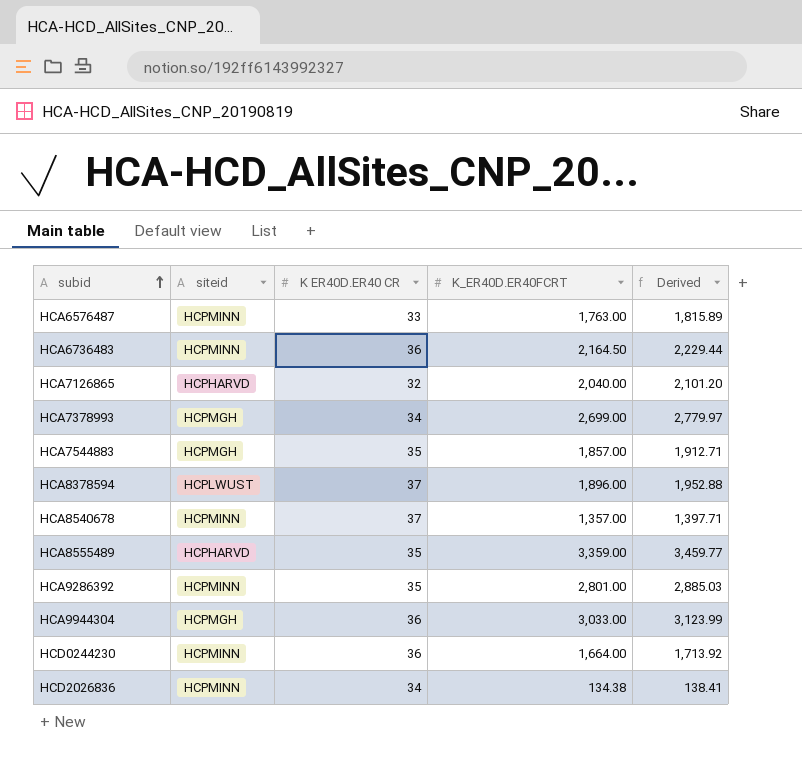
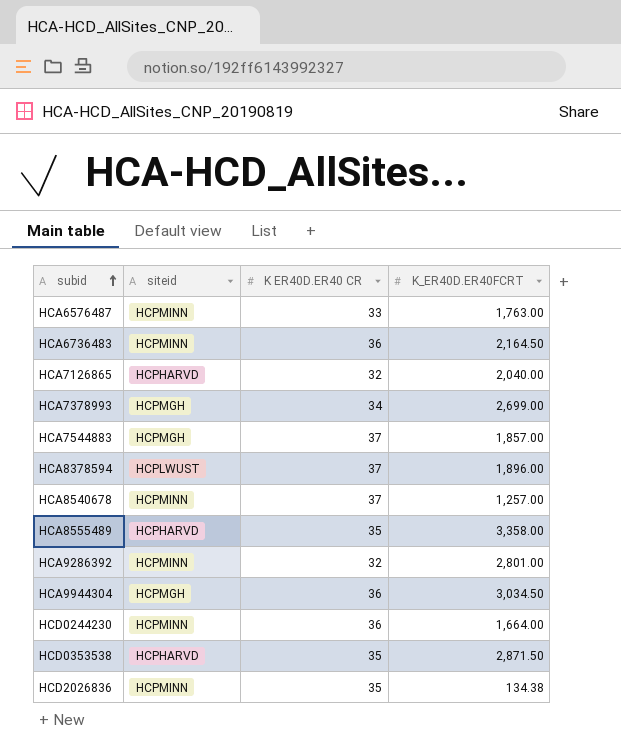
column Derived | formula: [K_ER40D.ER40FCRT] * 1.03 -> none
HCA7544883 | K ER40D.ER40 CR: 35 -> 37
HCA8540678 | K_ER40D.ER40FCRT: 1,357.00 -> 1,257.00
HCA8555489 | K_ER40D.ER40FCRT: 3,359.00 -> 3,358.00
HCA9286392 | K ER40D.ER40 CR: 35 -> 32
HCA9944304 | K_ER40D.ER40FCRT: 3,033.00 -> 3,034.50
row HCD0353538: none -> HCPHARVD | 35 | 2,871.50
HCD2026836 | K ER40D.ER40 CR: 34 -> 35

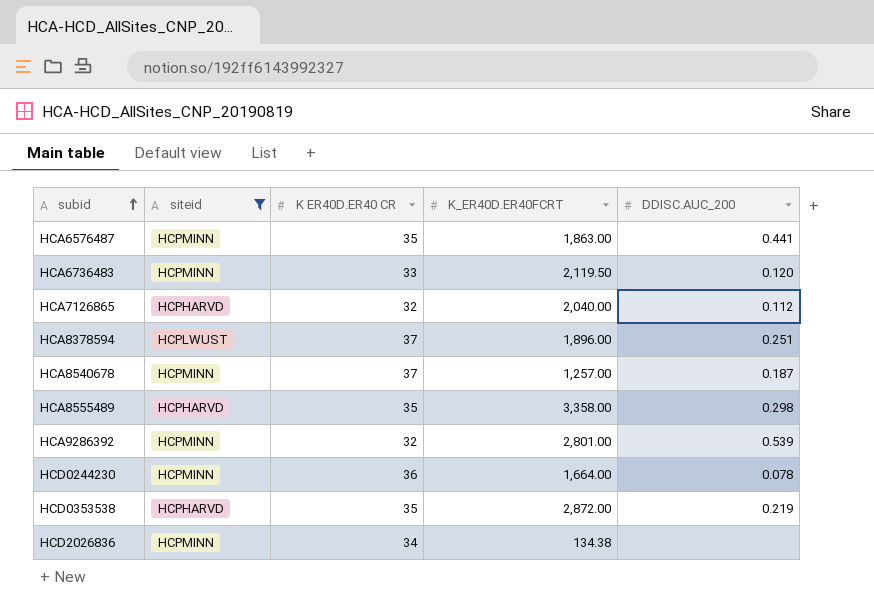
filter: none -> siteid != HCPMGH
column DDISC.AUC_200 | position: none -> 5
HCA6576487 | K ER40D.ER40 CR: 33 -> 35
HCA6576487 | K_ER40D.ER40FCRT: 1,763.00 -> 1,863.00
HCA6736483 | K ER40D.ER40 CR: 36 -> 33
HCA6736483 | K_ER40D.ER40FCRT: 2,164.50 -> 2,119.50
HCD0353538 | K_ER40D.ER40FCRT: 2,871.50 -> 2,872.00
HCD2026836 | K ER40D.ER40 CR: 35 -> 34

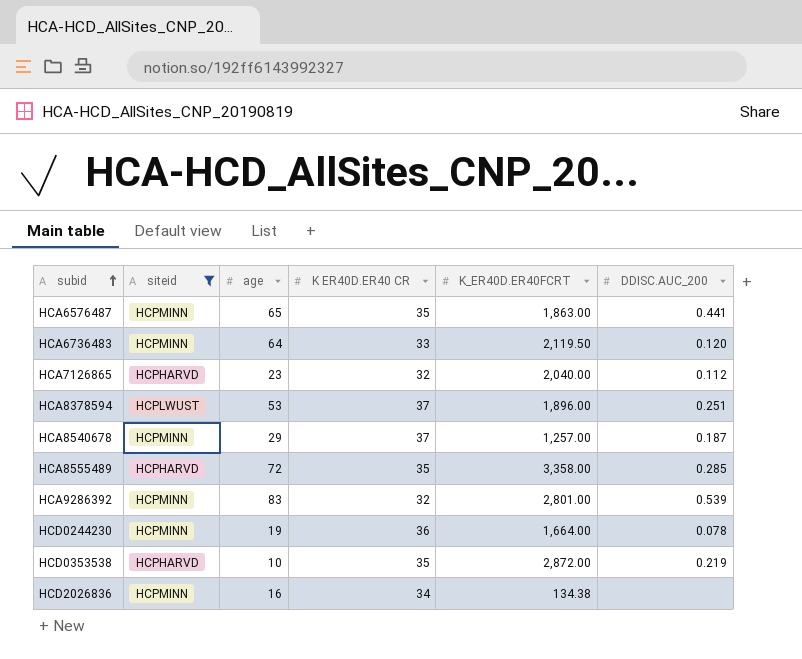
column age | position: none -> 3
HCA8555489 | DDISC.AUC_200: 0.298 -> 0.285

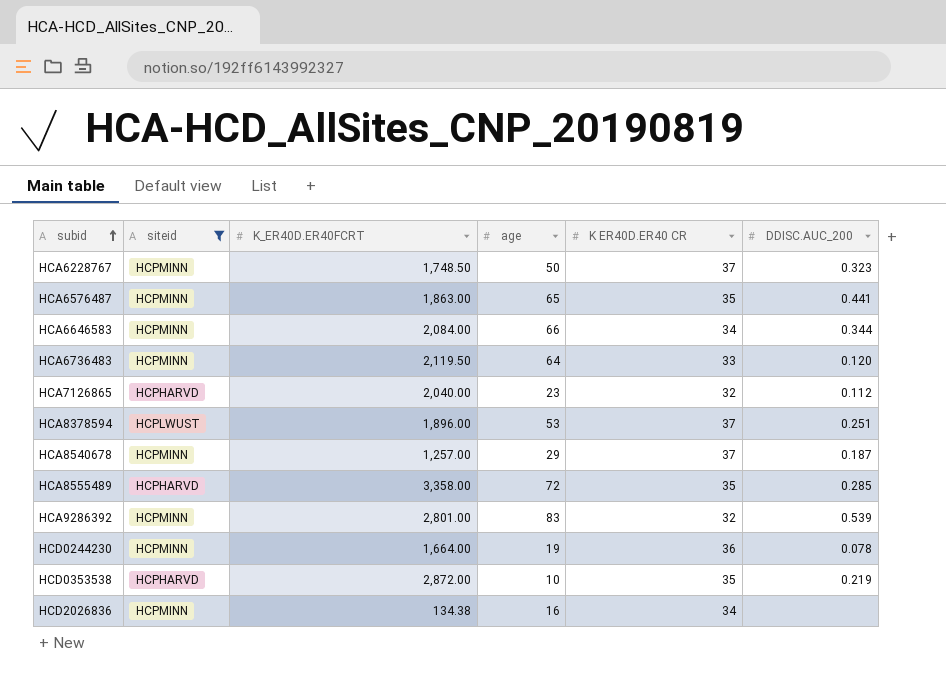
column K_ER40D.ER40FCRT | position: 5 -> 3
row HCA6228767: none -> HCPMINN | 1,748.50 | 50 | 37 | 0.323
row HCA6646583: none -> HCPMINN | 2,084.00 | 66 | 34 | 0.344

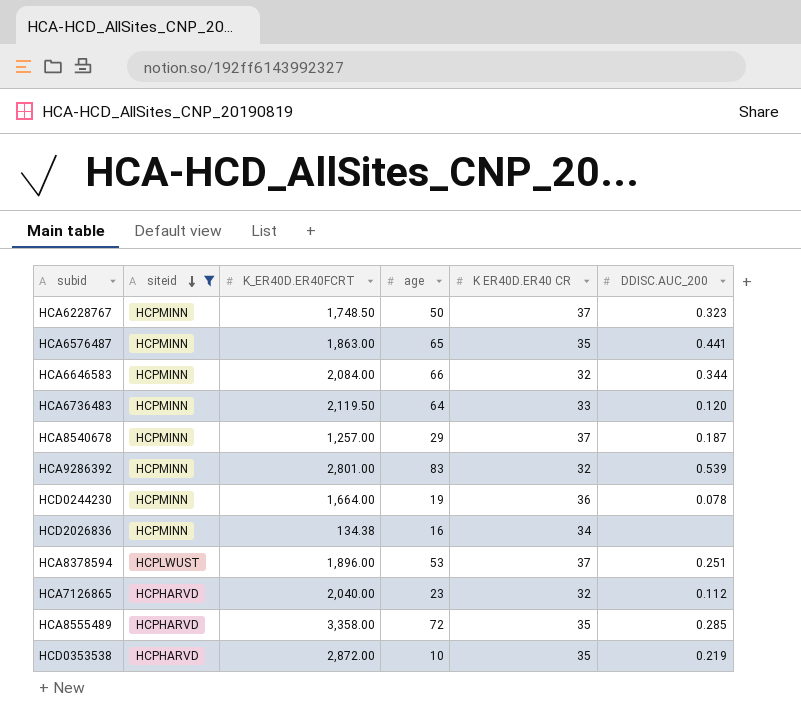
row order: subid ascending -> siteid descending
HCA6646583 | K ER40D.ER40 CR: 34 -> 32

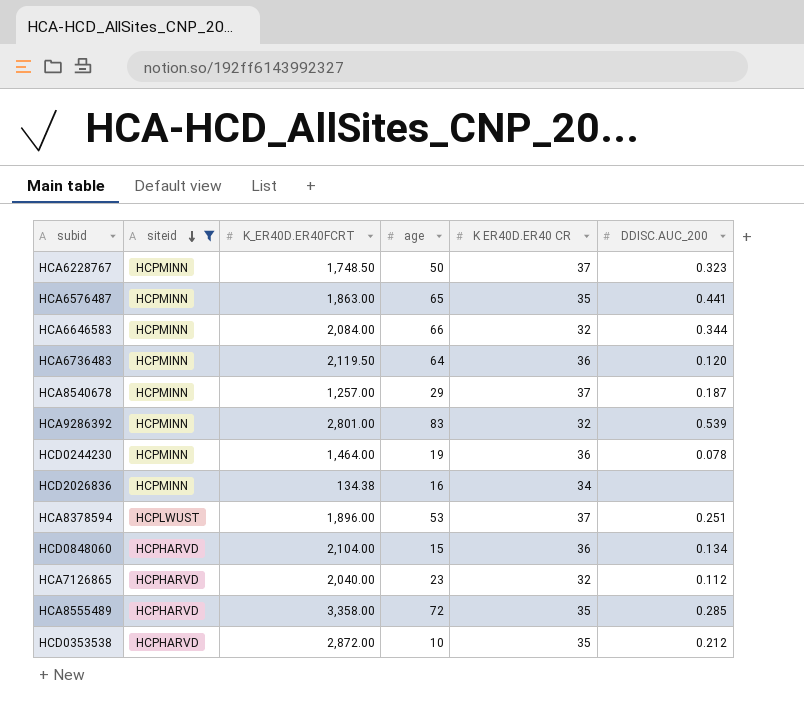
HCA6736483 | K ER40D.ER40 CR: 33 -> 36
HCD0244230 | K_ER40D.ER40FCRT: 1,664.00 -> 1,464.00
row HCD0848060: none -> HCPHARVD | 2,104.00 | 15 | 36 | 0.134
HCD0353538 | DDISC.AUC_200: 0.219 -> 0.212

